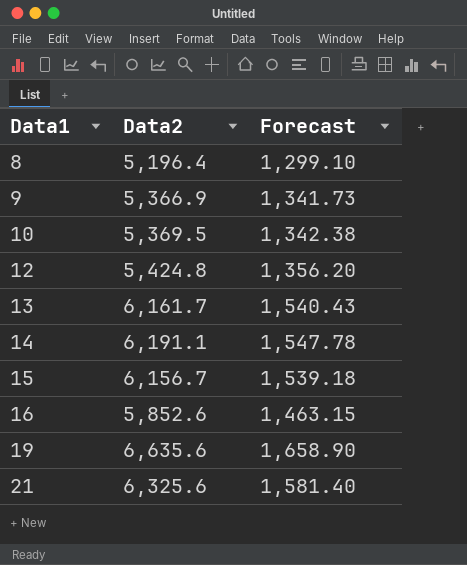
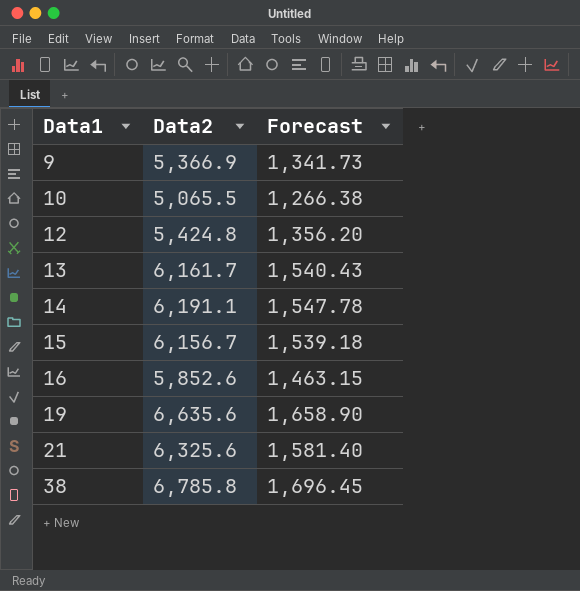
row 8: 5,196.4 | 1,299.10 -> none
10 | Data2: 5,369.5 -> 5,065.5
10 | Forecast: 1,342.38 -> 1,266.38
row 38: none -> 6,785.8 | 1,696.45

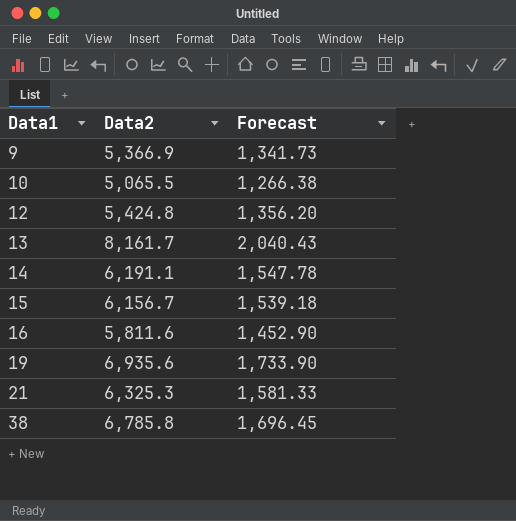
13 | Data2: 6,161.7 -> 8,161.7
13 | Forecast: 1,540.43 -> 2,040.43
16 | Data2: 5,852.6 -> 5,811.6
16 | Forecast: 1,463.15 -> 1,452.90
19 | Data2: 6,635.6 -> 6,935.6
19 | Forecast: 1,658.90 -> 1,733.90
21 | Data2: 6,325.6 -> 6,325.3
21 | Forecast: 1,581.40 -> 1,581.33

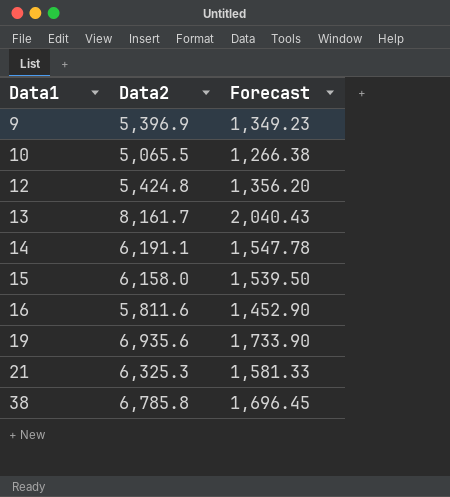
9 | Data2: 5,366.9 -> 5,396.9
9 | Forecast: 1,341.73 -> 1,349.23
15 | Data2: 6,156.7 -> 6,158.0
15 | Forecast: 1,539.18 -> 1,539.50

